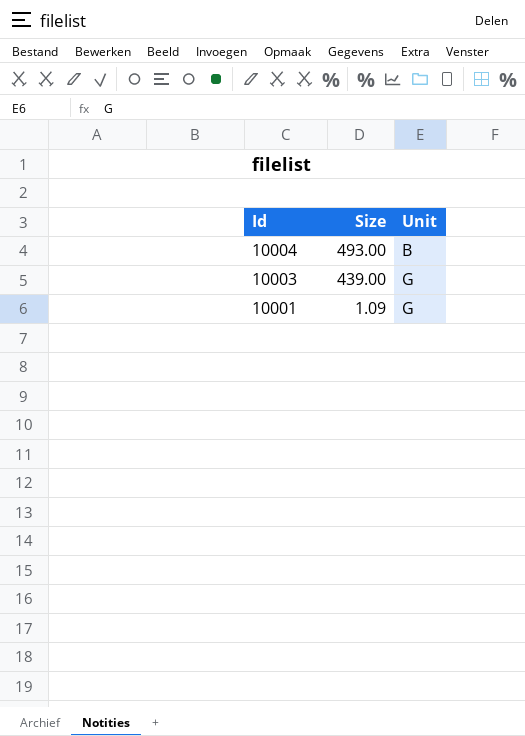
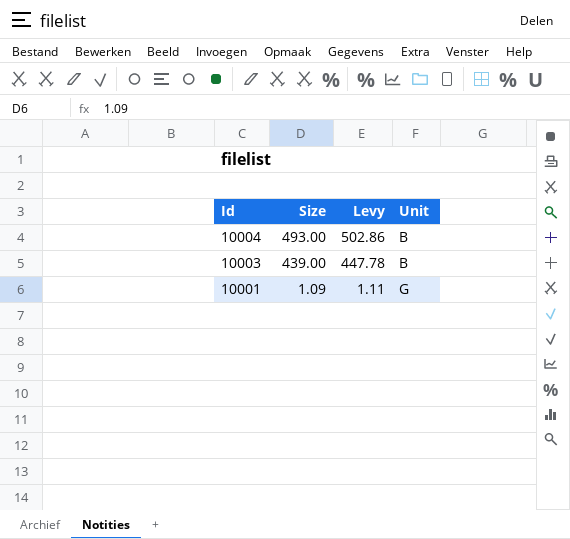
column Levy | formula: none -> [Size] * 1.02
10003 | Unit: G -> B

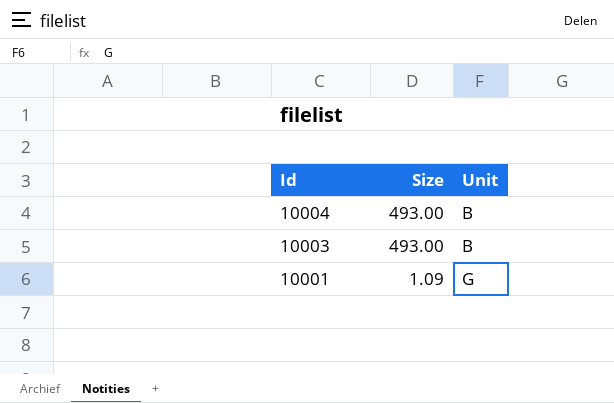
column Levy | formula: [Size] * 1.02 -> none
10003 | Size: 439.00 -> 493.00

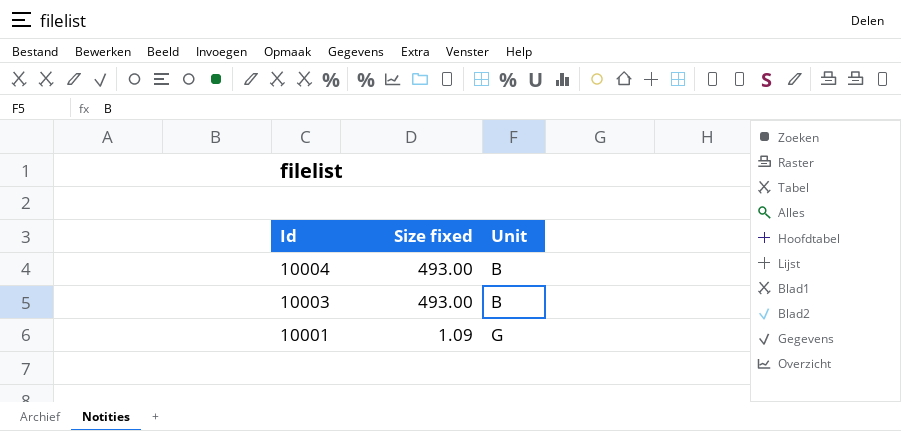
column name: Size -> Size fixed

